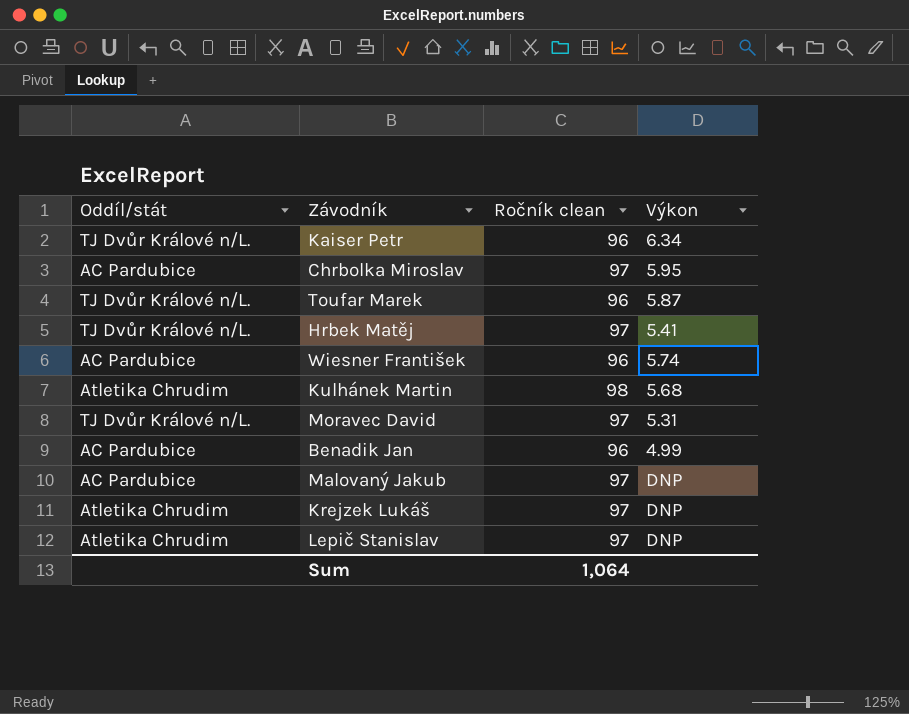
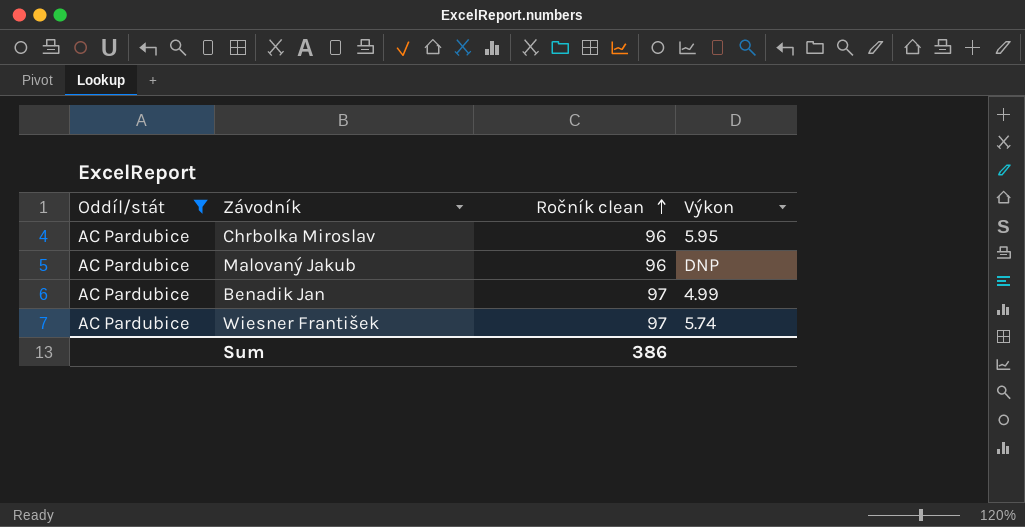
filter: none -> Oddíl/stát = AC Pardubice
row order: none -> Ročník clean ascending
Chrbolka Miroslav | Ročník clean: 97 -> 96
Malovaný Jakub | Ročník clean: 97 -> 96
Benadik Jan | Ročník clean: 96 -> 97
Wiesner František | Ročník clean: 96 -> 97
Sum | Ročník clean: 1,064 -> 386

